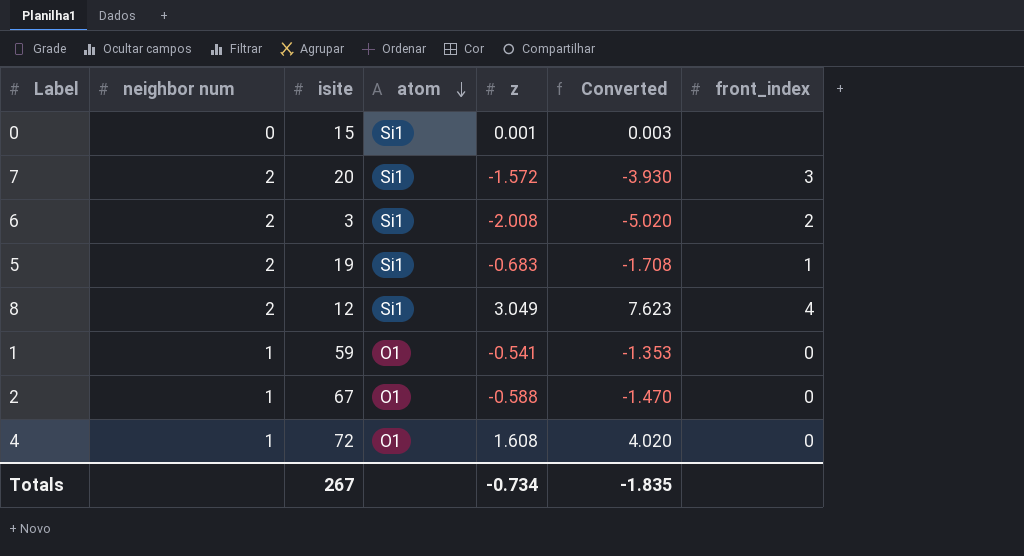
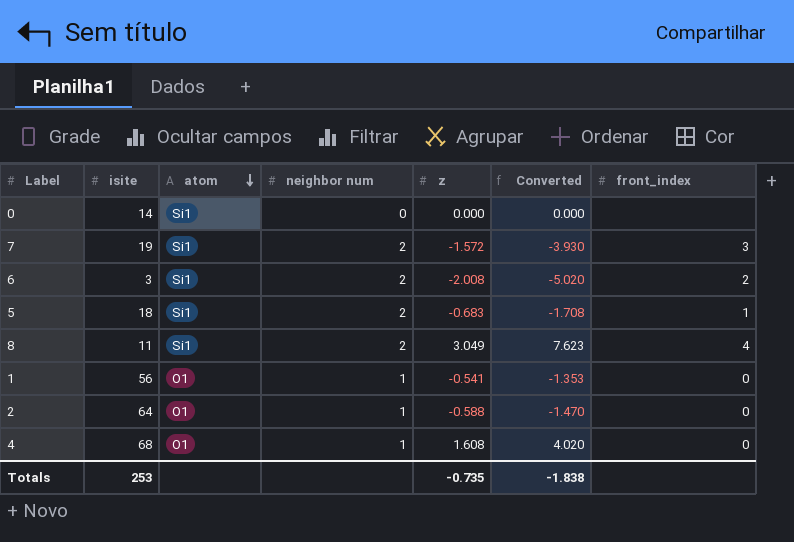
column neighbor num | position: 2 -> 4
0 | isite: 15 -> 14
0 | z: 0.001 -> 0.000
0 | Converted: 0.003 -> 0.000
7 | isite: 20 -> 19
5 | isite: 19 -> 18
8 | isite: 12 -> 11
1 | isite: 59 -> 56
2 | isite: 67 -> 64
4 | isite: 72 -> 68
Totals | isite: 267 -> 253
Totals | z: -0.734 -> -0.735
Totals | Converted: -1.835 -> -1.838

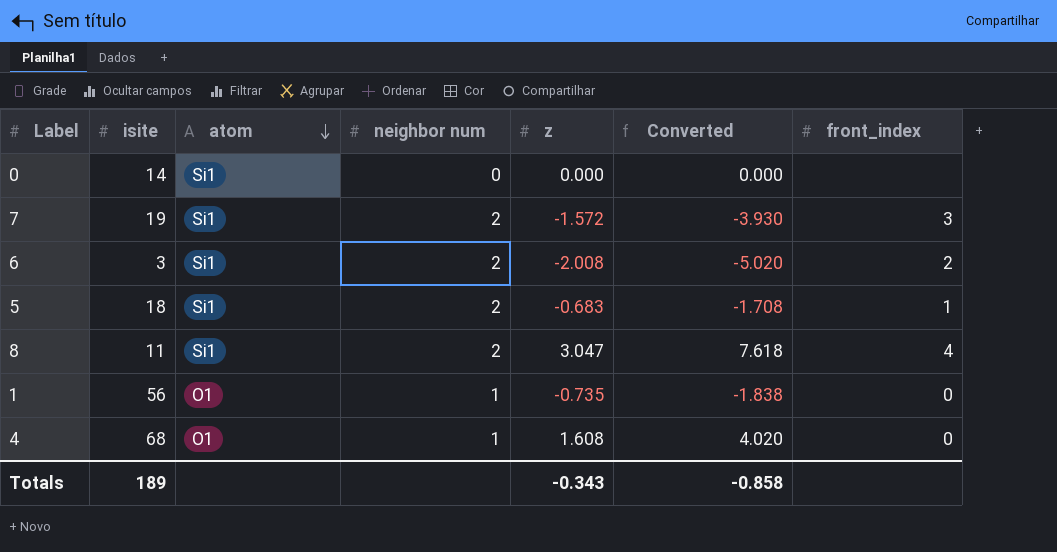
row 2: 64 | O1 | 1 | -0.588 | -1.470 | 0 -> none
8 | z: 3.049 -> 3.047
8 | Converted: 7.623 -> 7.618
1 | z: -0.541 -> -0.735
1 | Converted: -1.353 -> -1.838
Totals | isite: 253 -> 189
Totals | z: -0.735 -> -0.343
Totals | Converted: -1.838 -> -0.858

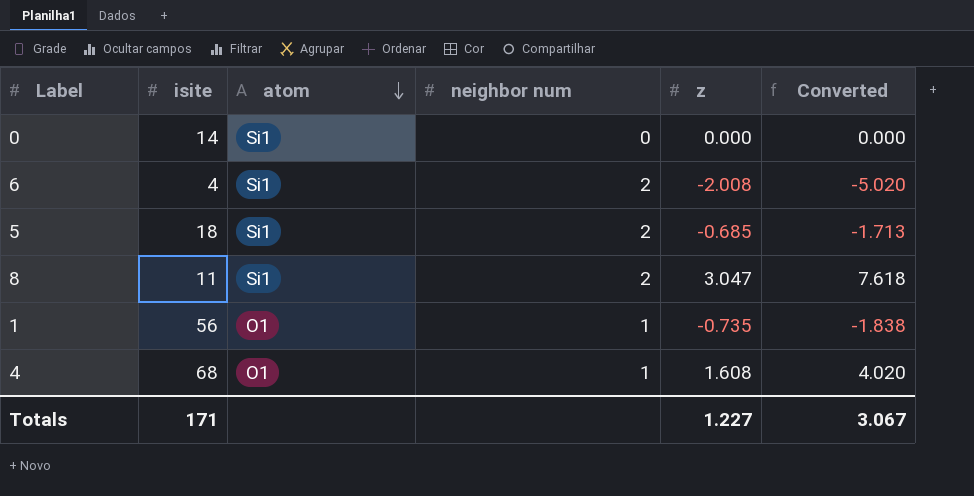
column front_index | position: 7 -> none
row 7: 19 | Si1 | 2 | -1.572 | -3.930 | 3 -> none
6 | isite: 3 -> 4
5 | z: -0.683 -> -0.685
5 | Converted: -1.708 -> -1.713
Totals | isite: 189 -> 171
Totals | z: -0.343 -> 1.227
Totals | Converted: -0.858 -> 3.067

